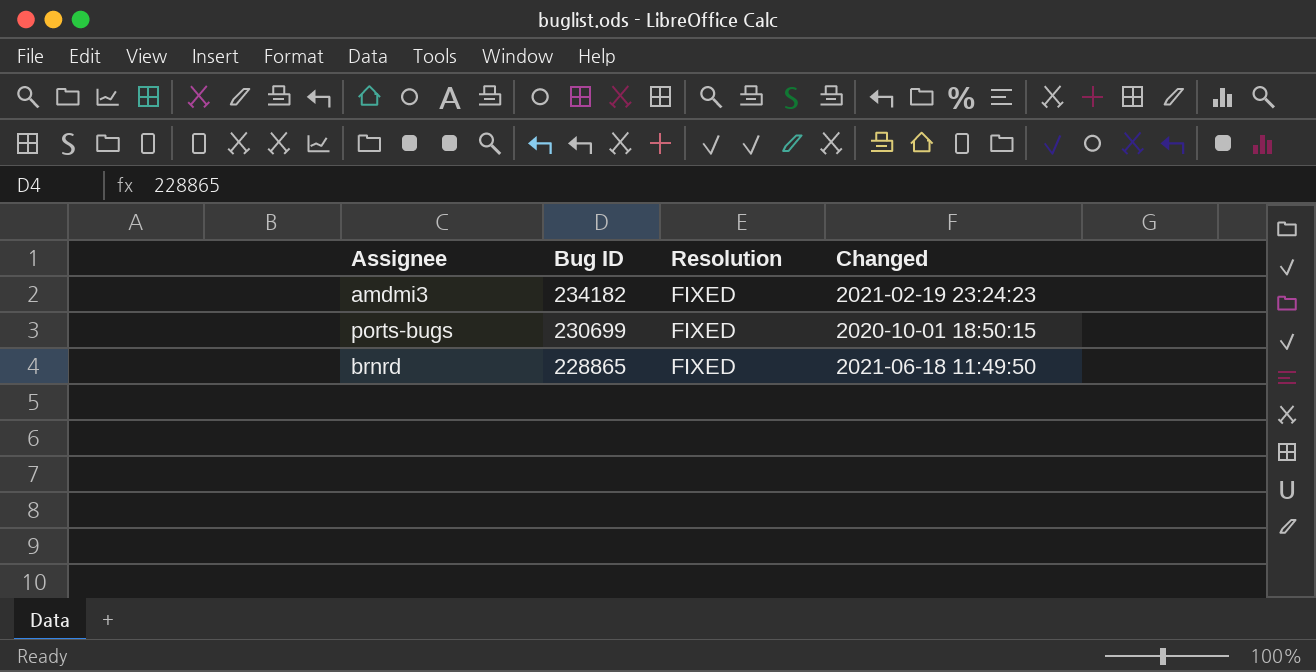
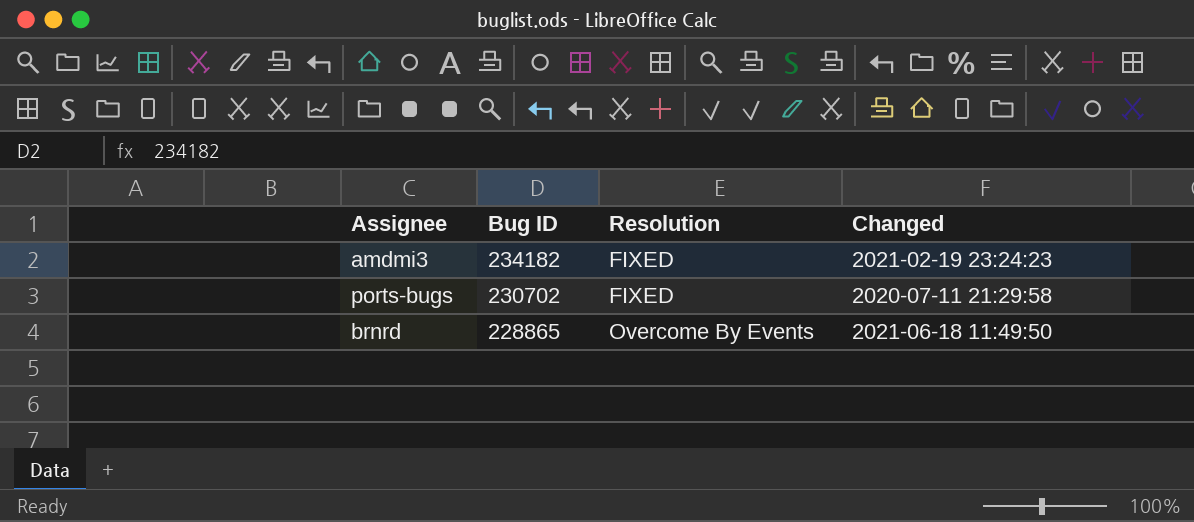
ports-bugs | Bug ID: 230699 -> 230702
ports-bugs | Changed: 2020-10-01 18:50:15 -> 2020-07-11 21:29:58
brnrd | Resolution: FIXED -> Overcome By Events

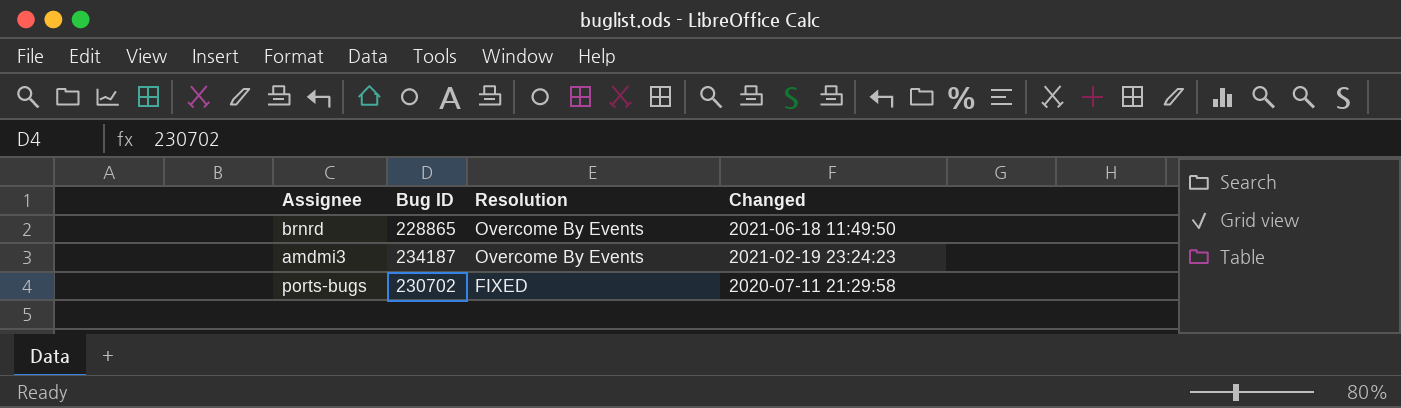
row order: Bug ID descending -> Resolution descending
amdmi3 | Bug ID: 234182 -> 234187
amdmi3 | Resolution: FIXED -> Overcome By Events

